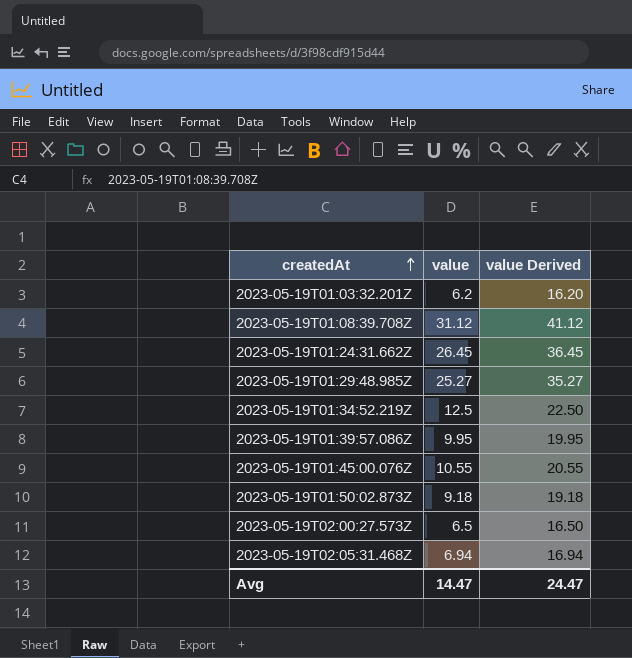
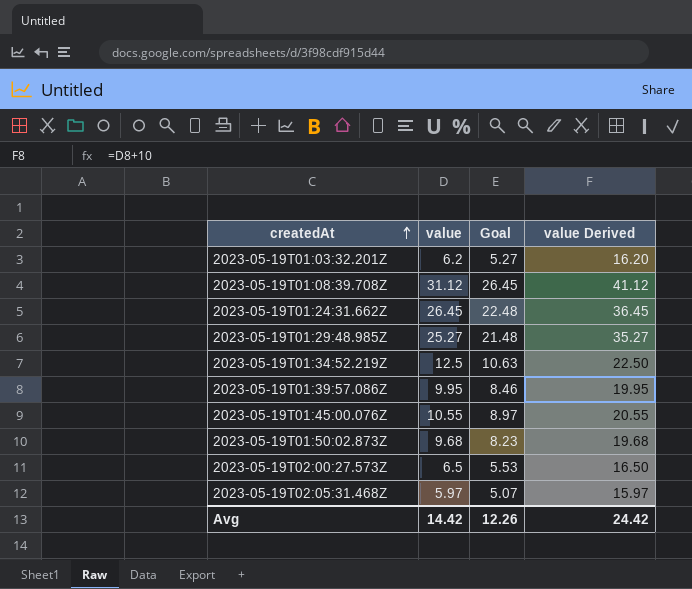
column Goal | formula: none -> [value] * 0.85
2023-05-19T01:50:02.873Z | value: 9.18 -> 9.68
2023-05-19T01:50:02.873Z | value Derived: 19.18 -> 19.68
2023-05-19T02:05:31.468Z | value: 6.94 -> 5.97
2023-05-19T02:05:31.468Z | value Derived: 16.94 -> 15.97
Avg | value: 14.47 -> 14.42
Avg | value Derived: 24.47 -> 24.42

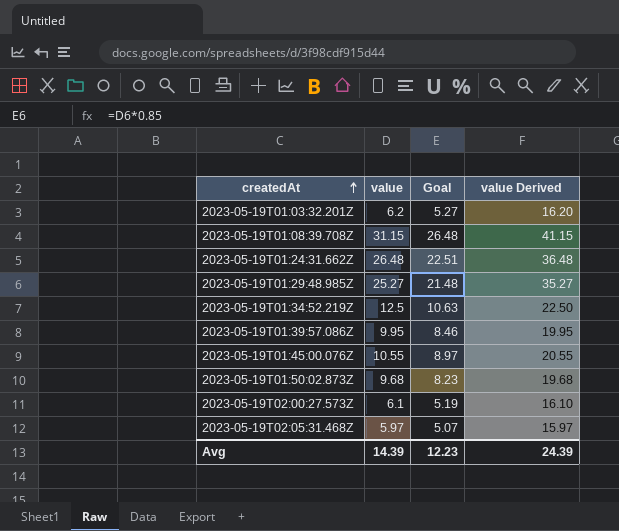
2023-05-19T01:08:39.708Z | value: 31.12 -> 31.15
2023-05-19T01:08:39.708Z | Goal: 26.45 -> 26.48
2023-05-19T01:08:39.708Z | value Derived: 41.12 -> 41.15
2023-05-19T01:24:31.662Z | value: 26.45 -> 26.48
2023-05-19T01:24:31.662Z | Goal: 22.48 -> 22.51
2023-05-19T01:24:31.662Z | value Derived: 36.45 -> 36.48
2023-05-19T02:00:27.573Z | value: 6.5 -> 6.1
2023-05-19T02:00:27.573Z | Goal: 5.53 -> 5.19
2023-05-19T02:00:27.573Z | value Derived: 16.50 -> 16.10
Avg | value: 14.42 -> 14.39
Avg | Goal: 12.26 -> 12.23
Avg | value Derived: 24.42 -> 24.39

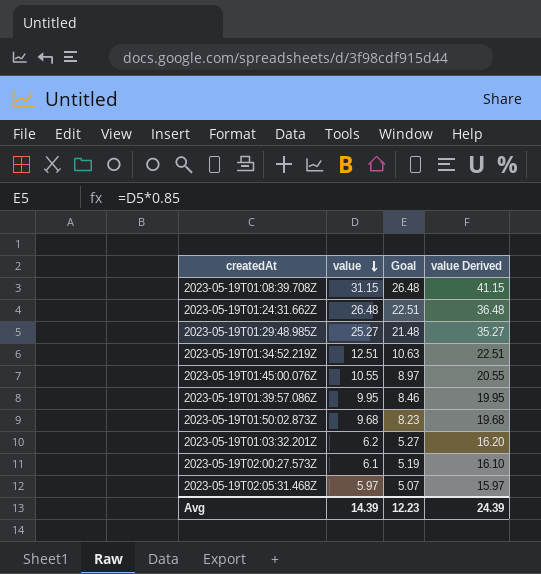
row order: createdAt ascending -> value descending
2023-05-19T01:34:52.219Z | value: 12.5 -> 12.51
2023-05-19T01:34:52.219Z | value Derived: 22.50 -> 22.51

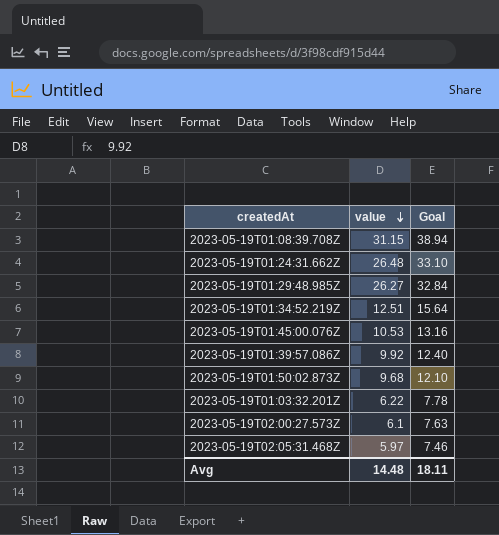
column value Derived | formula: [value] + 10 -> none
column Goal | formula: [value] * 0.85 -> [value] * 1.25
2023-05-19T01:29:48.985Z | value: 25.27 -> 26.27
2023-05-19T01:45:00.076Z | value: 10.55 -> 10.53
2023-05-19T01:39:57.086Z | value: 9.95 -> 9.92
2023-05-19T01:03:32.201Z | value: 6.2 -> 6.22
Avg | value: 14.39 -> 14.48
Avg | Goal: 12.23 -> 18.11

